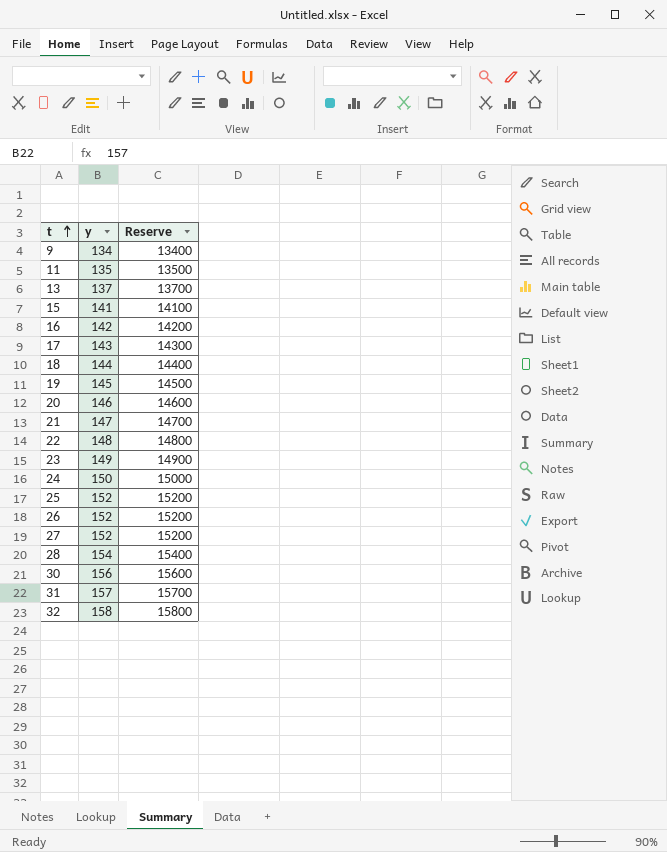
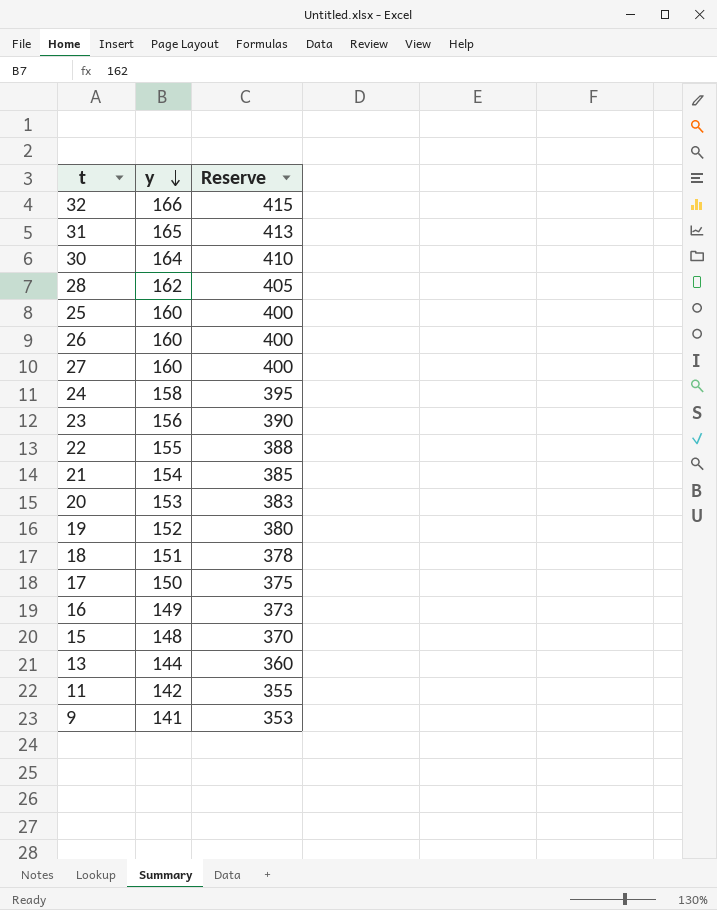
row order: t ascending -> y descending
column Reserve | formula: [y] * 100 -> [y] * 2.5
32 | y: 158 -> 166
31 | y: 157 -> 165
30 | y: 156 -> 164
28 | y: 154 -> 162
25 | y: 152 -> 160
26 | y: 152 -> 160
27 | y: 152 -> 160
24 | y: 150 -> 158
23 | y: 149 -> 156
22 | y: 148 -> 155
21 | y: 147 -> 154
20 | y: 146 -> 153
19 | y: 145 -> 152
18 | y: 144 -> 151
17 | y: 143 -> 150
16 | y: 142 -> 149
15 | y: 141 -> 148
13 | y: 137 -> 144
11 | y: 135 -> 142
9 | y: 134 -> 141

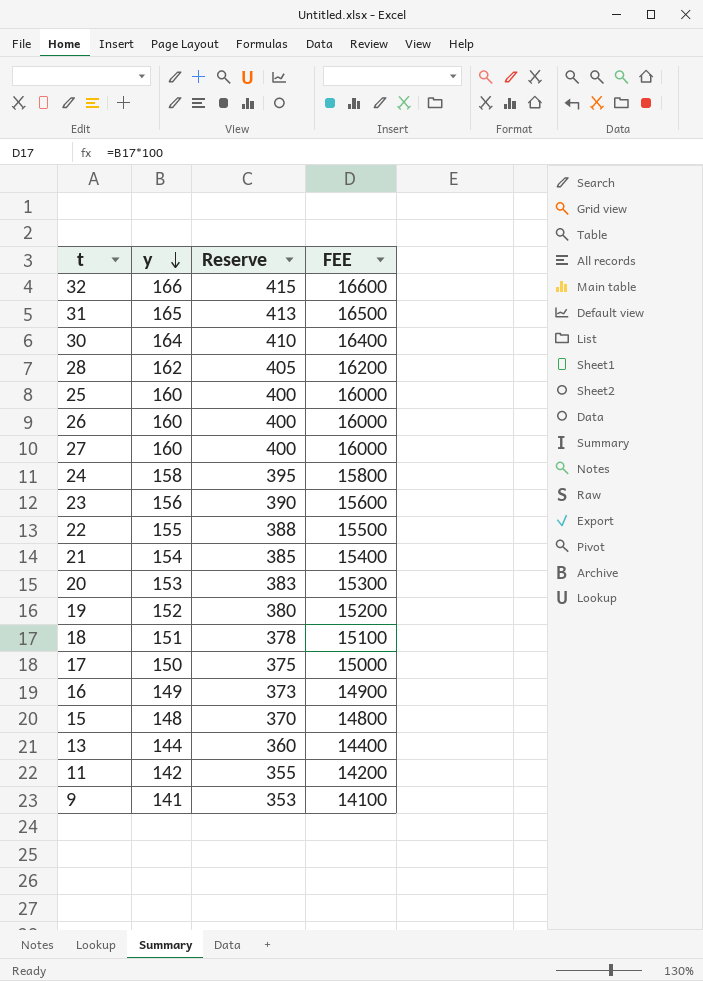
column FEE | formula: none -> [y] * 100

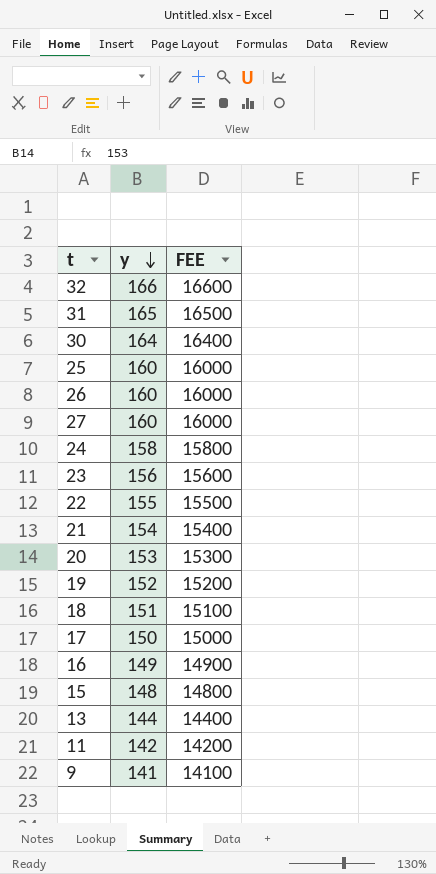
column Reserve | formula: [y] * 2.5 -> none
row 28: 162 | 405 | 16200 -> none

